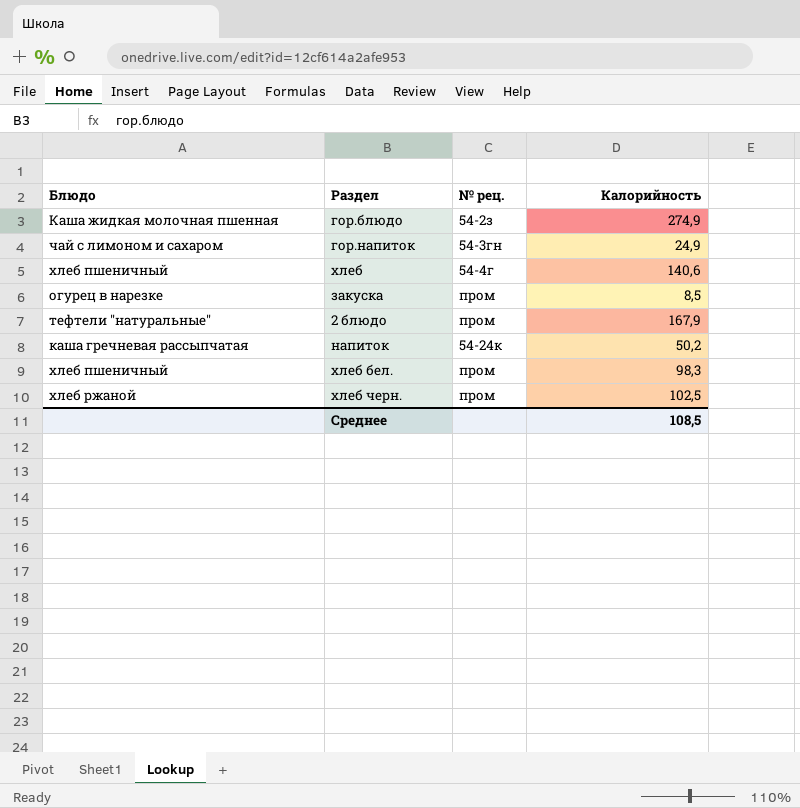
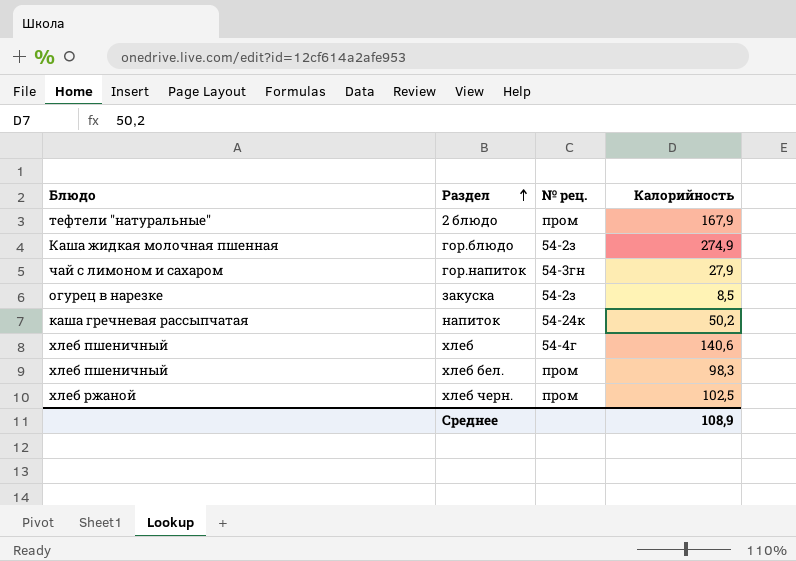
row order: none -> Раздел ascending
гор.напиток | Калорийность: 24,9 -> 27,9
закуска | № рец.: пром -> 54-2з
Среднее | Калорийность: 108,5 -> 108,9

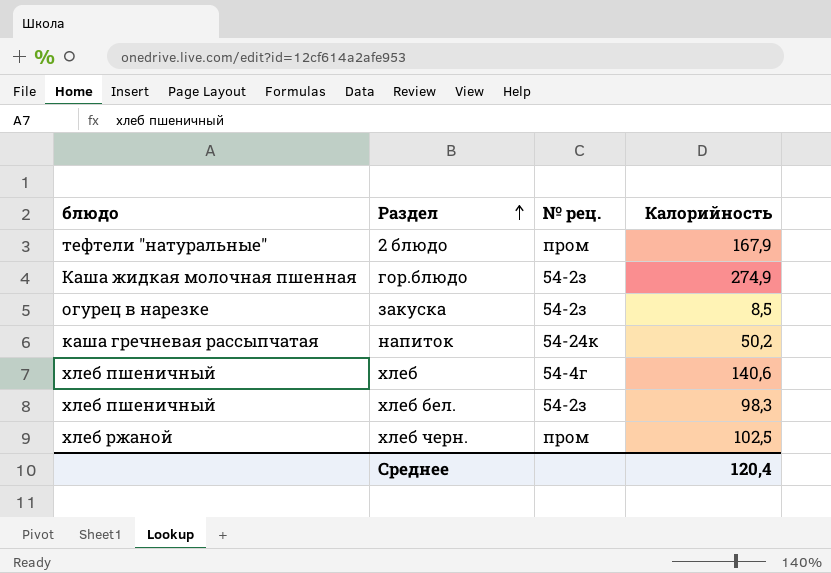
column name: Блюдо -> блюдо
row гор.напиток: чай с лимоном и сахаром | 54-3гн | 27,9 -> none
хлеб бел. | № рец.: пром -> 54-2з
Среднее | Калорийность: 108,9 -> 120,4

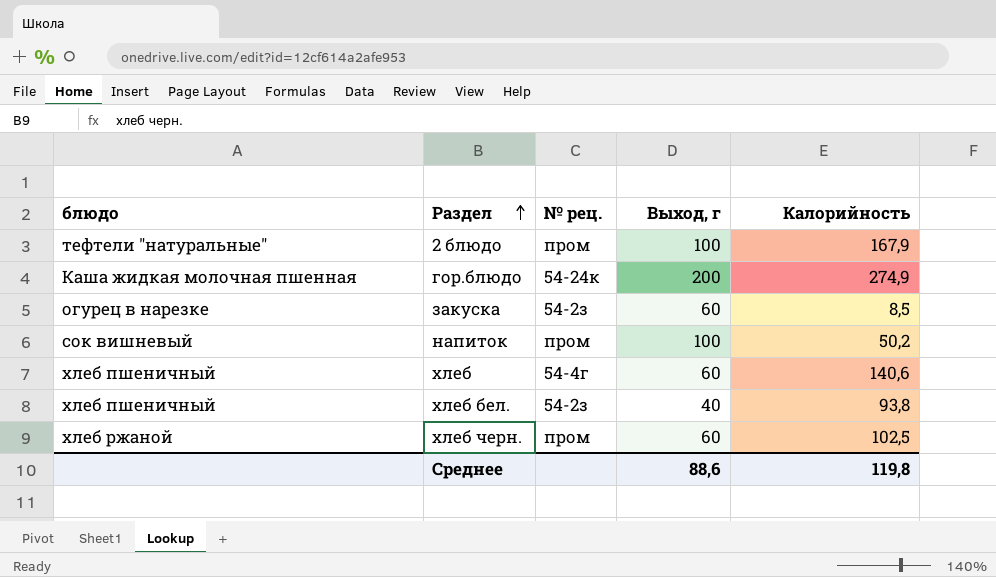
column Выход, г | position: none -> 4
гор.блюдо | № рец.: 54-2з -> 54-24к
напиток | блюдо: каша гречневая рассыпчатая -> сок вишневый
напиток | № рец.: 54-24к -> пром
хлеб бел. | Калорийность: 98,3 -> 93,8
Среднее | Калорийность: 120,4 -> 119,8

